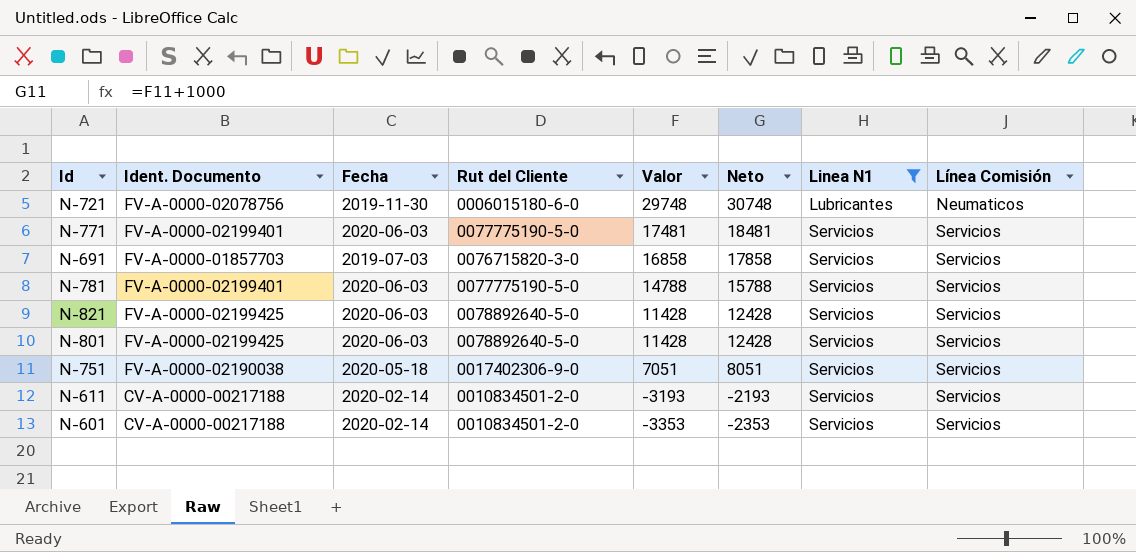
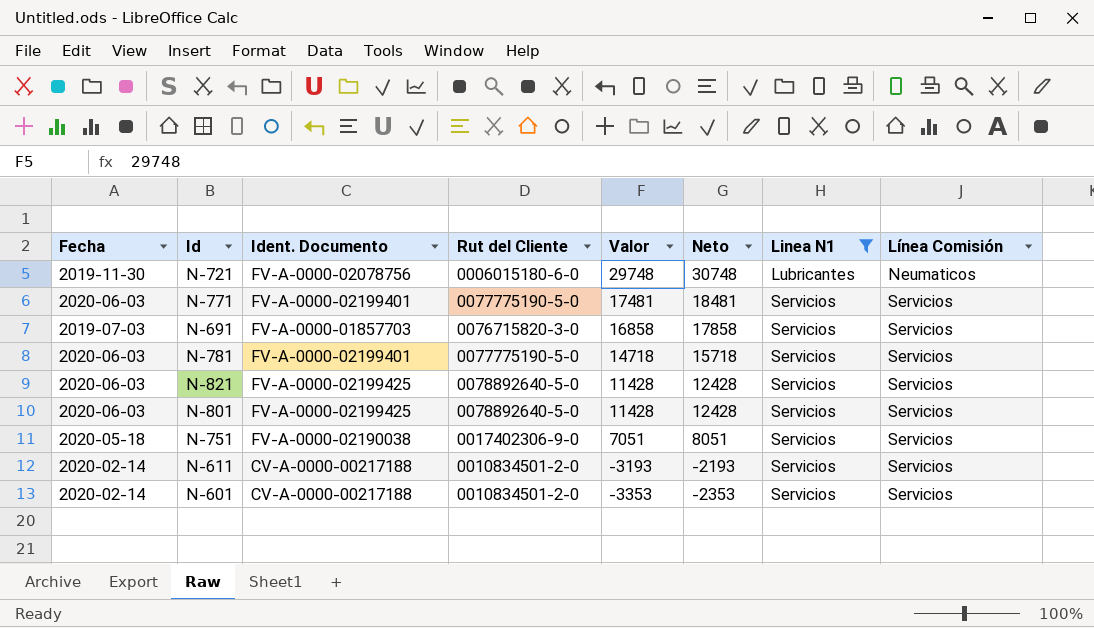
column Fecha | position: 3 -> 1
N-781 | Valor: 14788 -> 14718
N-781 | Neto: 15788 -> 15718

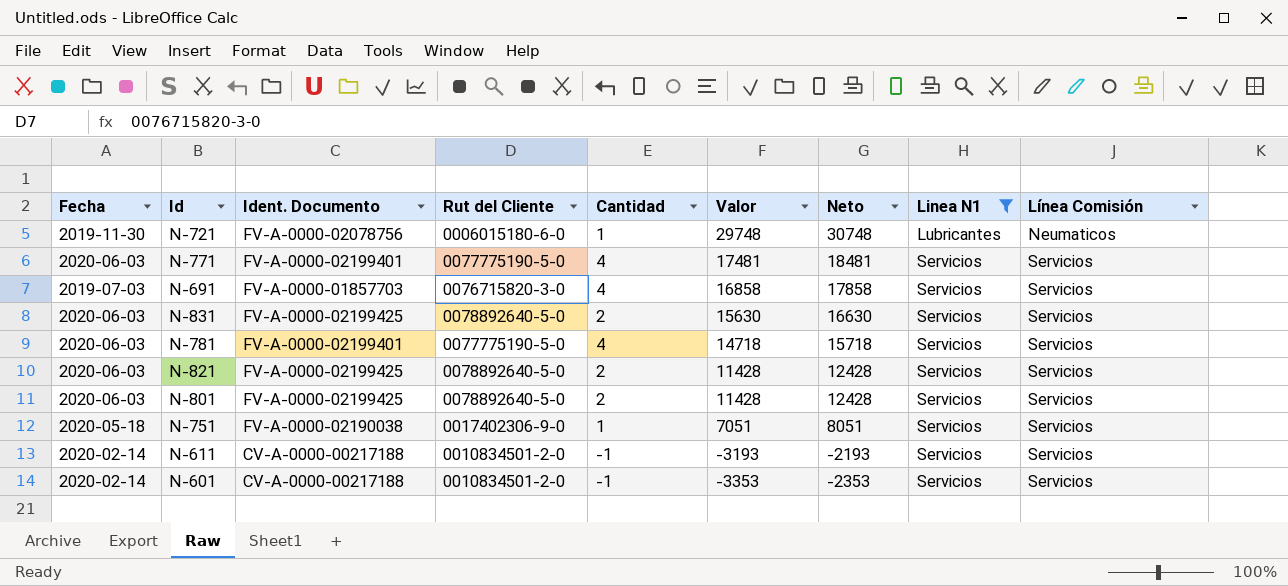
column Cantidad | position: none -> 5
row N-831: none -> 2020-06-03 | FV-A-0000-02199425 | 0078892640-5-0 | 2 | 15630 | 16630 | Servicios | Servicios

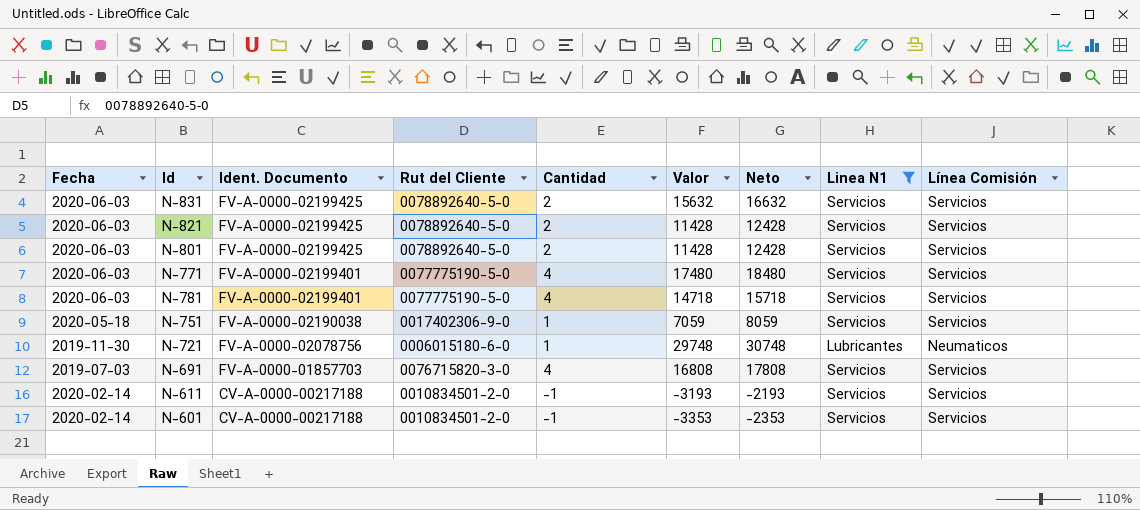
row order: Valor descending -> Ident. Documento descending
N-831 | Valor: 15630 -> 15632
N-831 | Neto: 16630 -> 16632
N-771 | Valor: 17481 -> 17480
N-771 | Neto: 18481 -> 18480
N-751 | Valor: 7051 -> 7059
N-751 | Neto: 8051 -> 8059
N-691 | Valor: 16858 -> 16808
N-691 | Neto: 17858 -> 17808

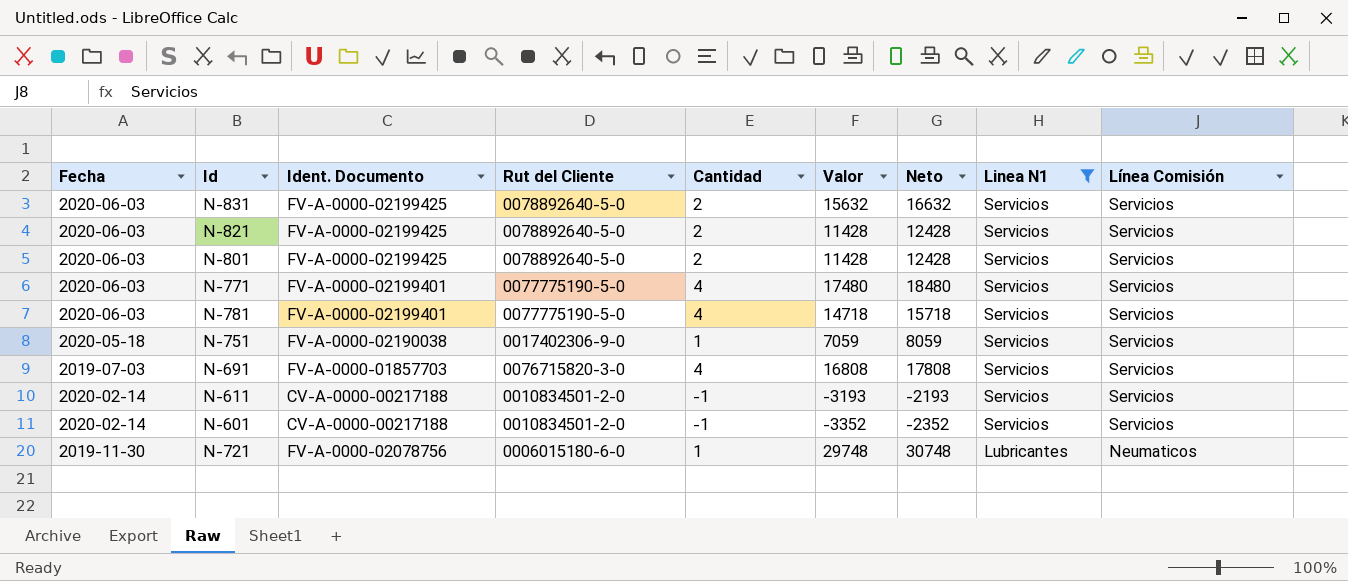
row order: Ident. Documento descending -> Linea N1 descending
N-601 | Valor: -3353 -> -3352
N-601 | Neto: -2353 -> -2352

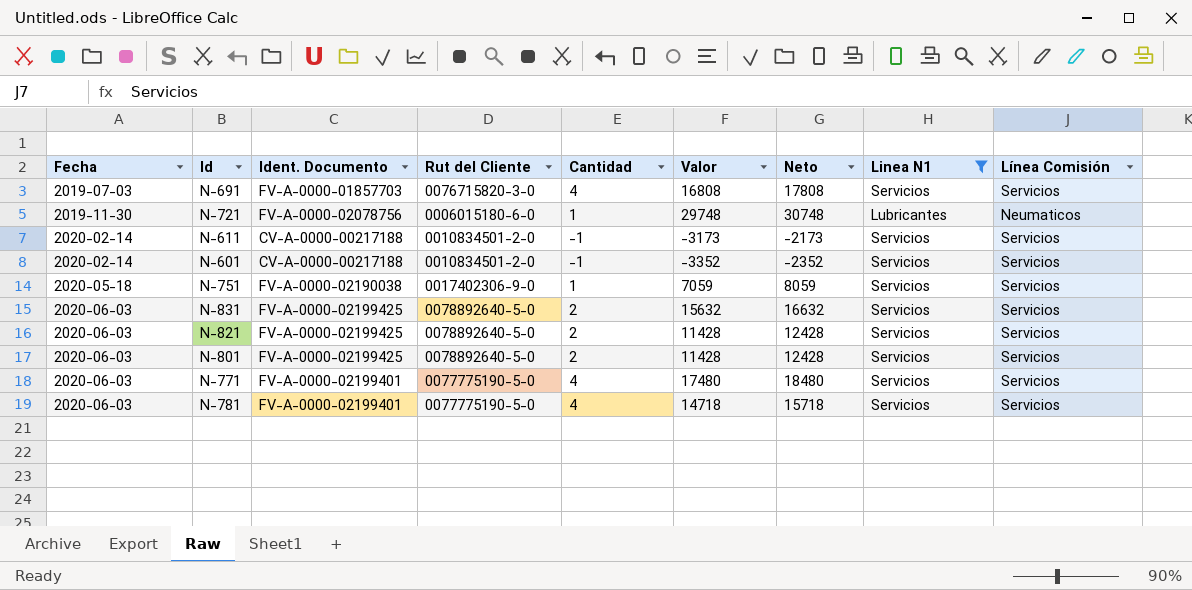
row order: Linea N1 descending -> Fecha ascending
N-611 | Valor: -3193 -> -3173
N-611 | Neto: -2193 -> -2173

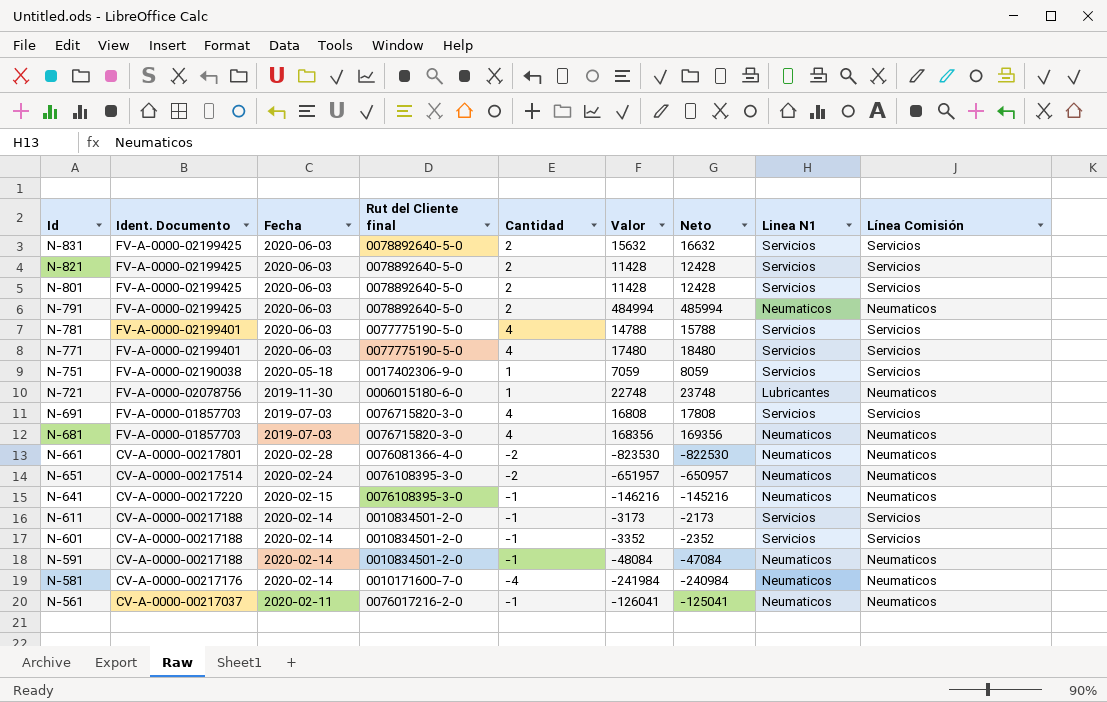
filter: Linea N1 != Neumaticos -> none
row order: Fecha ascending -> Id descending
column Fecha | position: 1 -> 3
column name: Rut del Cliente -> Rut del Cliente final
N-781 | Valor: 14718 -> 14788
N-781 | Neto: 15718 -> 15788
N-721 | Valor: 29748 -> 22748
N-721 | Neto: 30748 -> 23748

